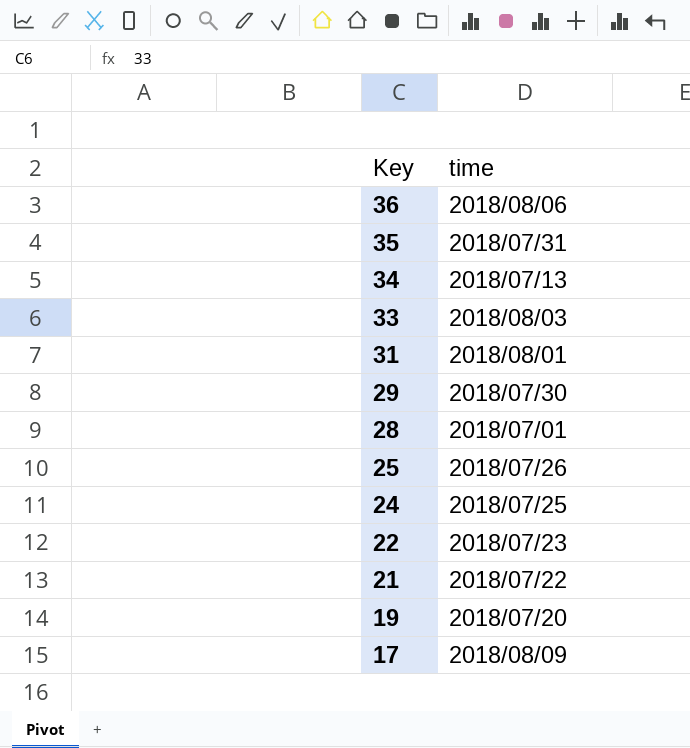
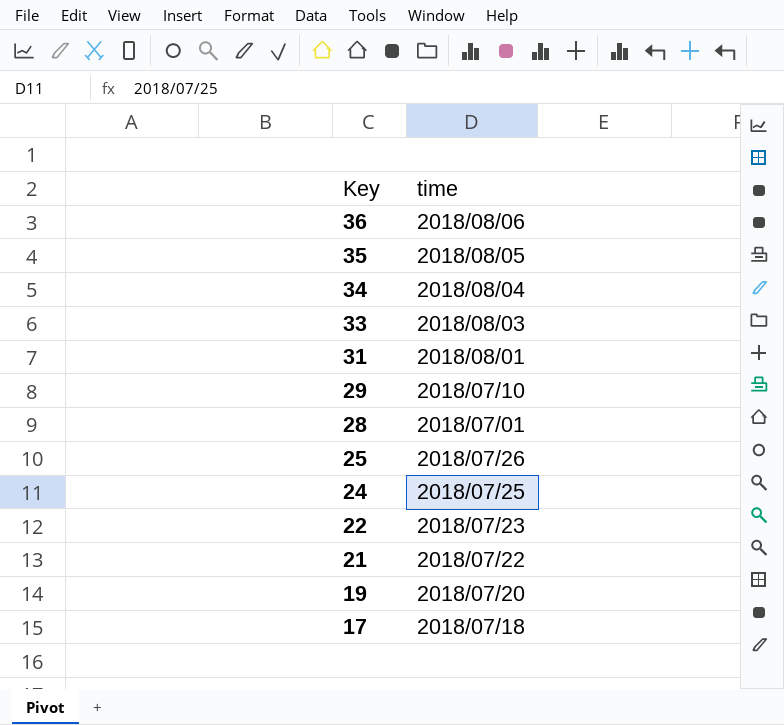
35 | time: 2018/07/31 -> 2018/08/05
34 | time: 2018/07/13 -> 2018/08/04
29 | time: 2018/07/30 -> 2018/07/10
17 | time: 2018/08/09 -> 2018/07/18

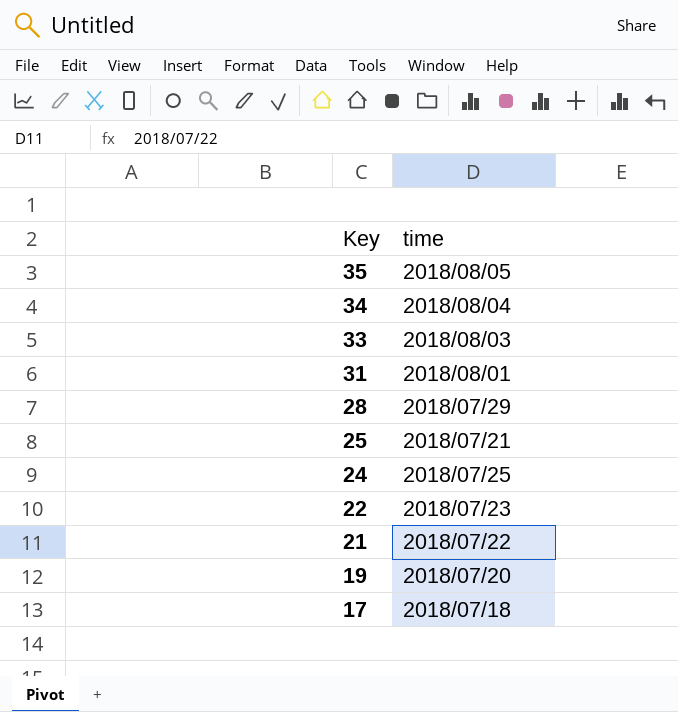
row 36: 2018/08/06 -> none
row 29: 2018/07/10 -> none
28 | time: 2018/07/01 -> 2018/07/29
25 | time: 2018/07/26 -> 2018/07/21

